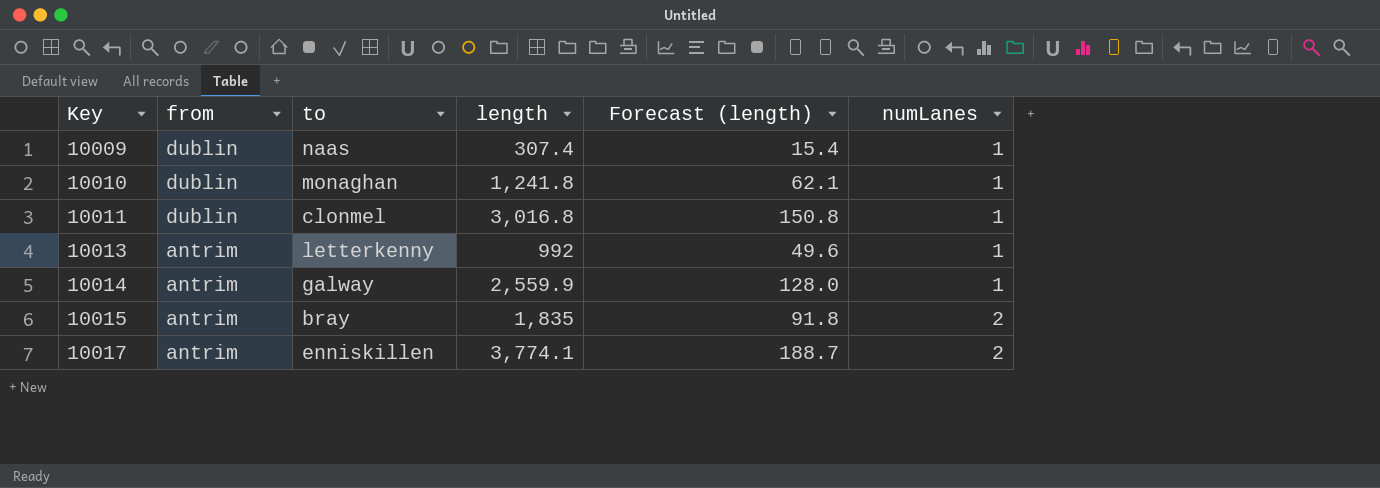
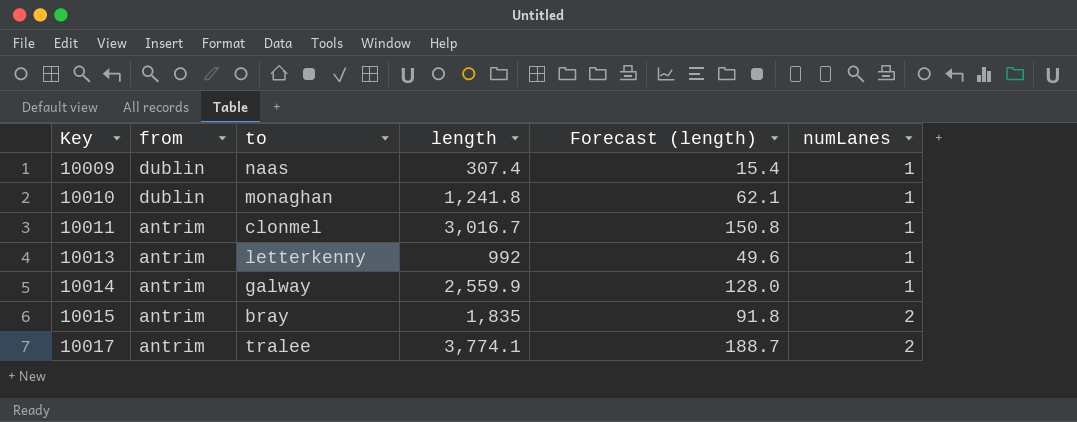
10011 | from: dublin -> antrim
10011 | length: 3,016.8 -> 3,016.7
10017 | to: enniskillen -> tralee

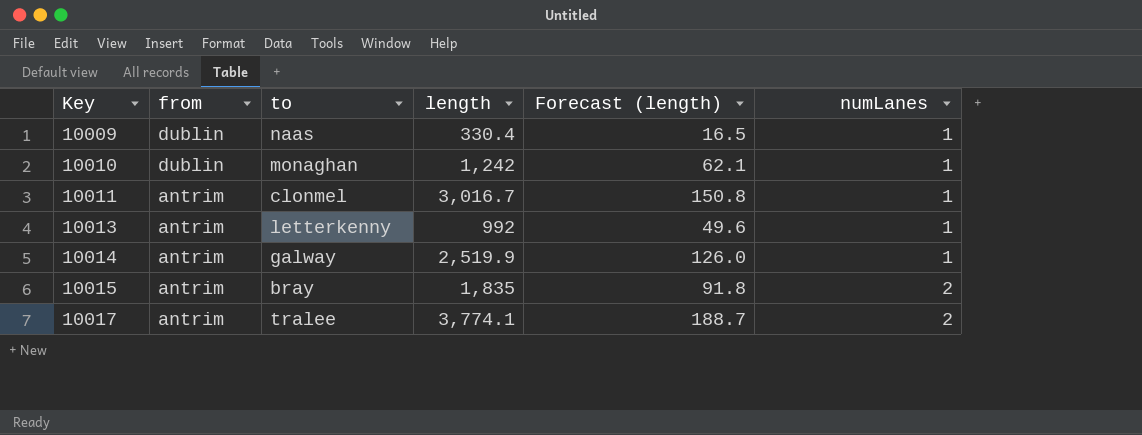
10009 | length: 307.4 -> 330.4
10009 | Forecast (length): 15.4 -> 16.5
10010 | length: 1,241.8 -> 1,242
10014 | length: 2,559.9 -> 2,519.9
10014 | Forecast (length): 128.0 -> 126.0

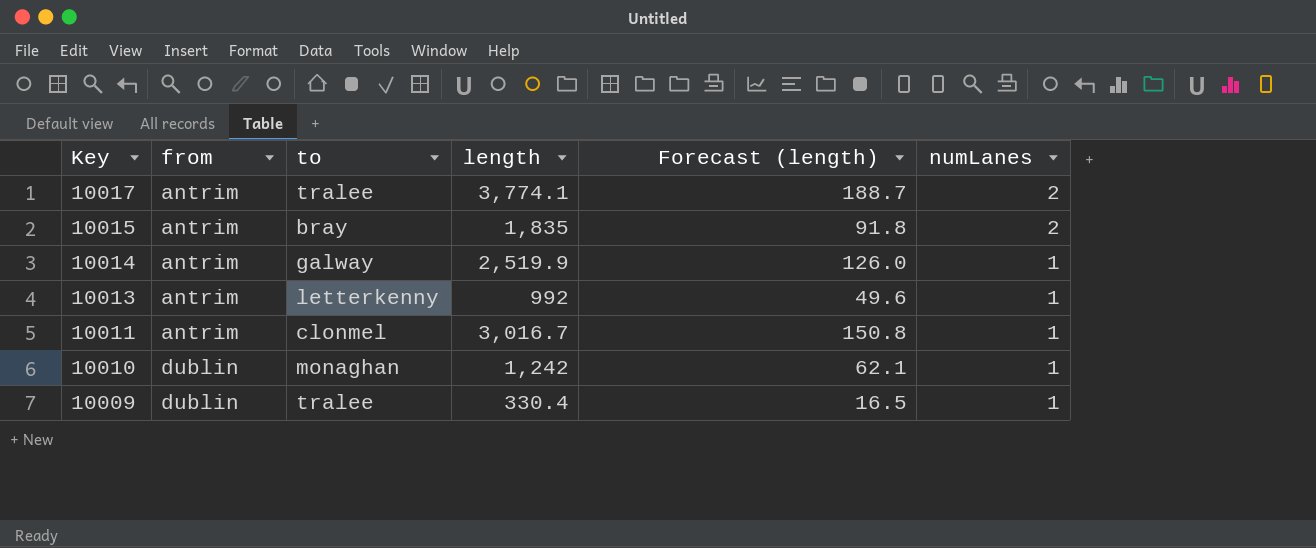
row order: Key ascending -> Key descending
10009 | to: naas -> tralee

